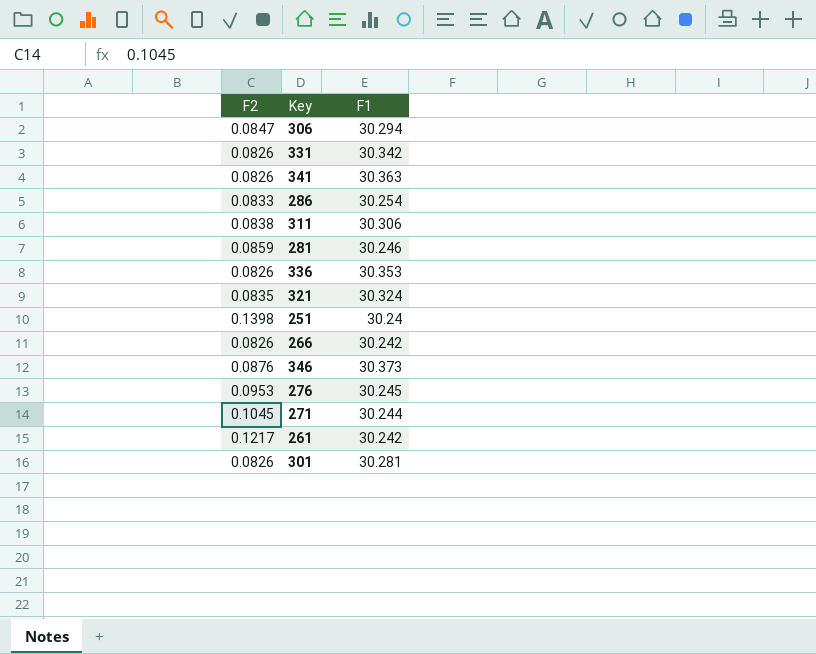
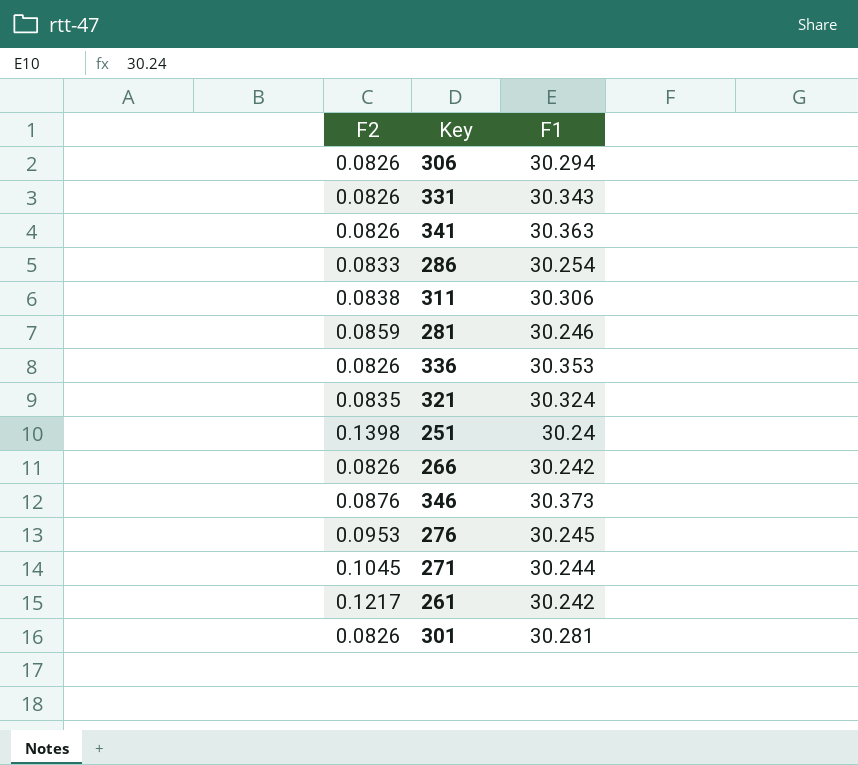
306 | F2: 0.0847 -> 0.0826
331 | F1: 30.342 -> 30.343

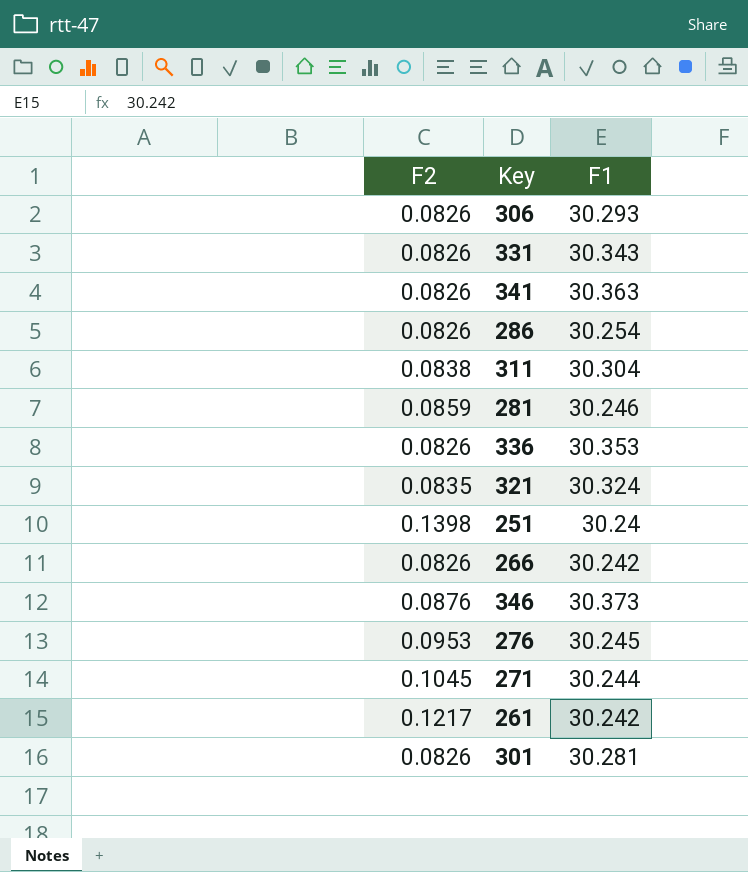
306 | F1: 30.294 -> 30.293
286 | F2: 0.0833 -> 0.0826
311 | F1: 30.306 -> 30.304

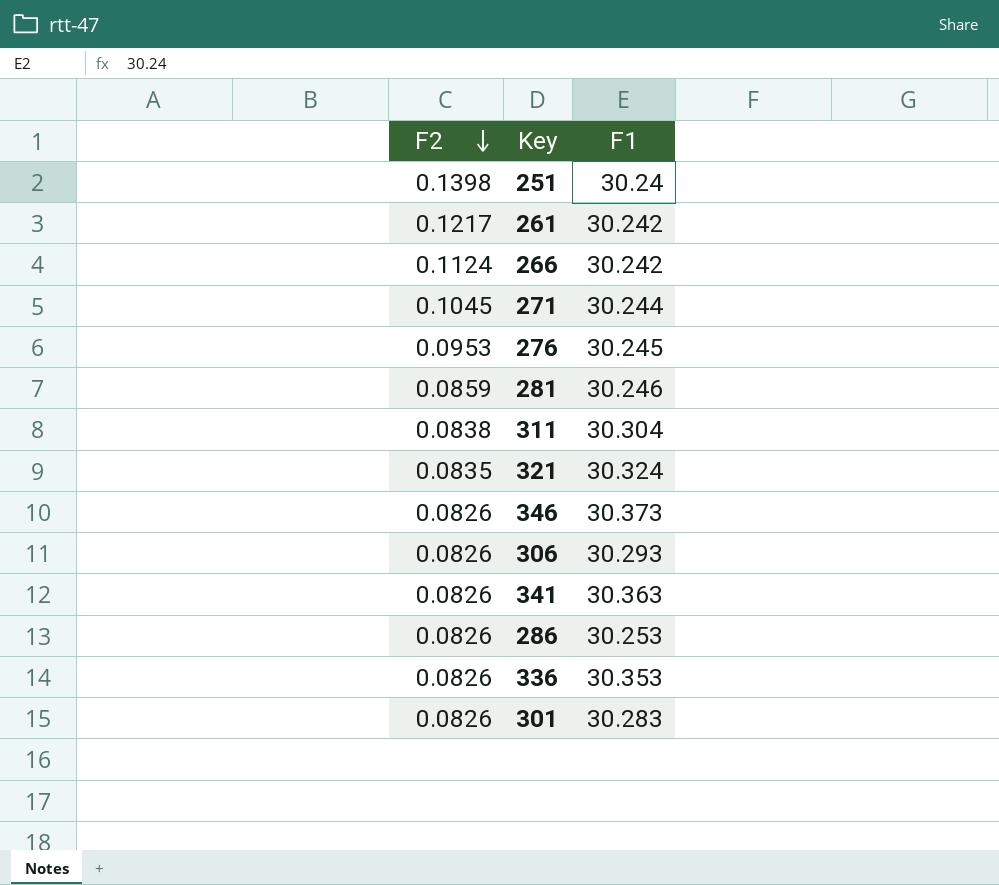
row order: none -> F2 descending
row 331: 0.0826 | 30.343 -> none
266 | F2: 0.0826 -> 0.1124
346 | F2: 0.0876 -> 0.0826
286 | F1: 30.254 -> 30.253
301 | F1: 30.281 -> 30.283

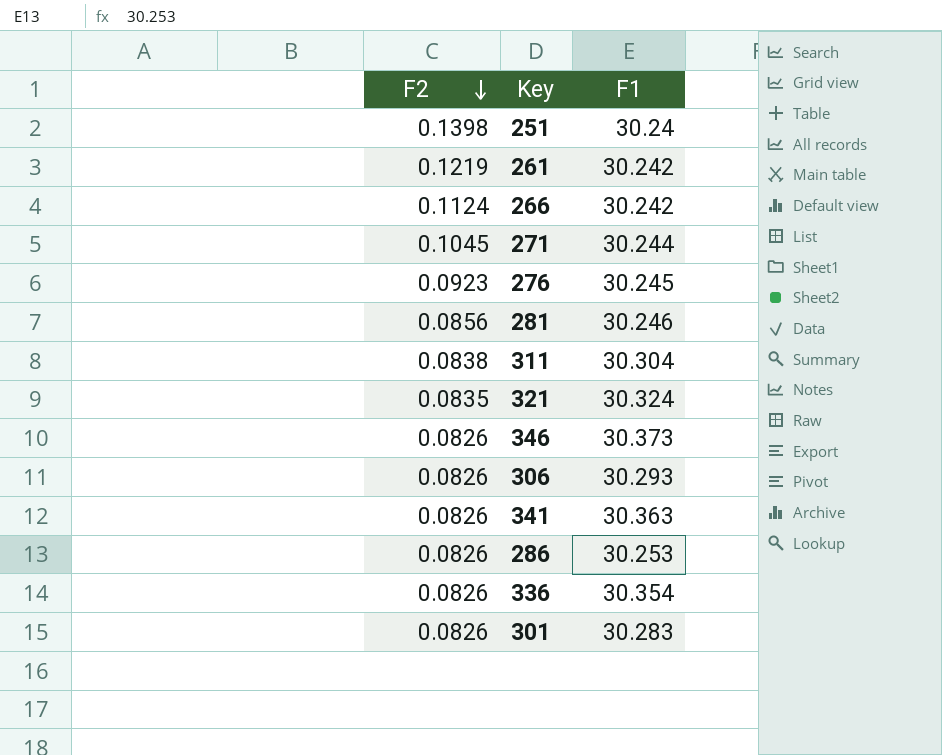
261 | F2: 0.1217 -> 0.1219
276 | F2: 0.0953 -> 0.0923
281 | F2: 0.0859 -> 0.0856
336 | F1: 30.353 -> 30.354

